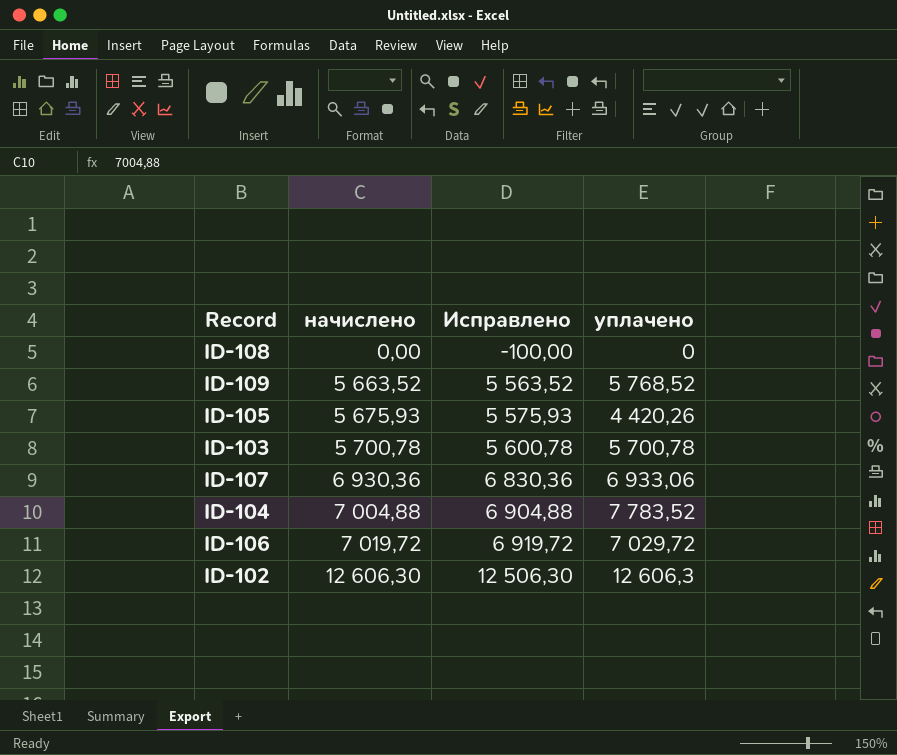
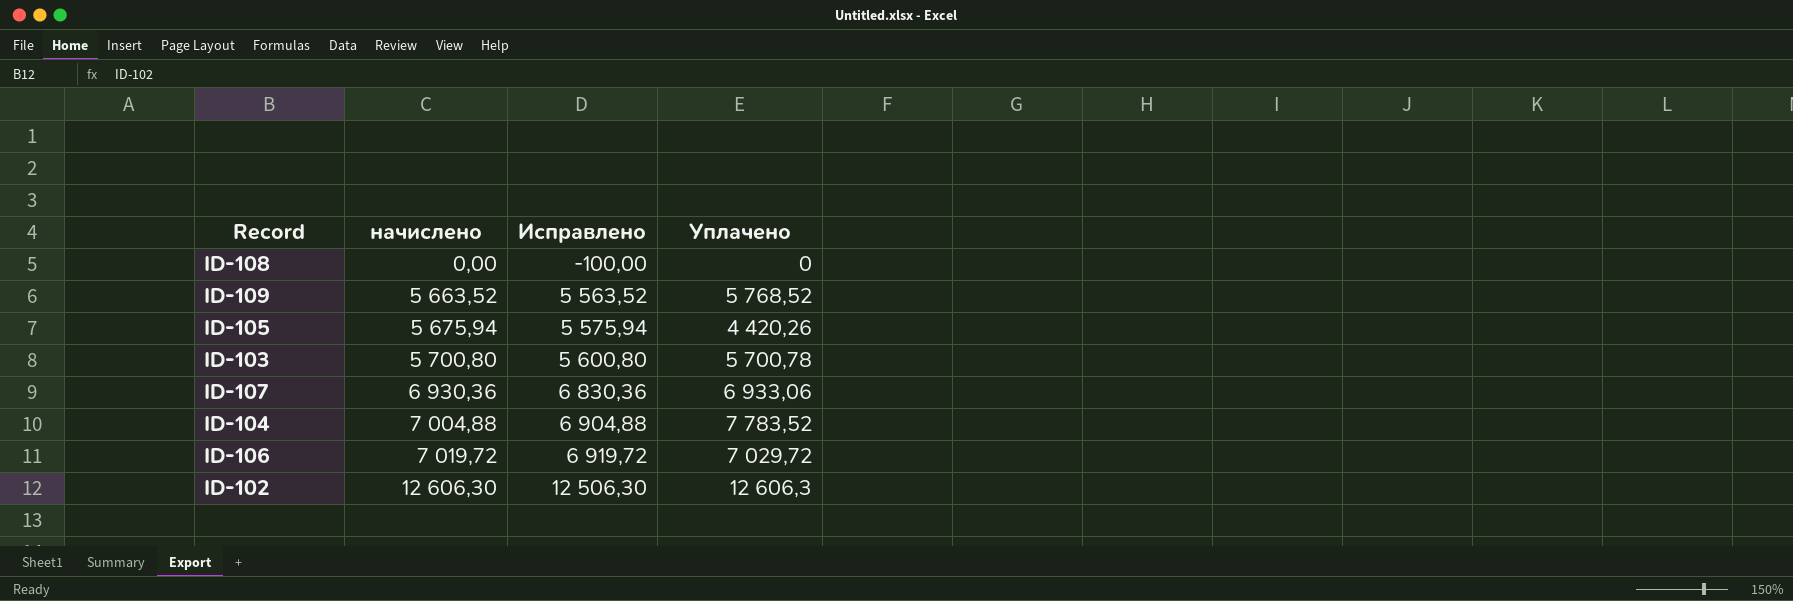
column name: уплачено -> Уплачено
ID-105 | начислено: 5 675,93 -> 5 675,94
ID-105 | Исправлено: 5 575,93 -> 5 575,94
ID-103 | начислено: 5 700,78 -> 5 700,80
ID-103 | Исправлено: 5 600,78 -> 5 600,80

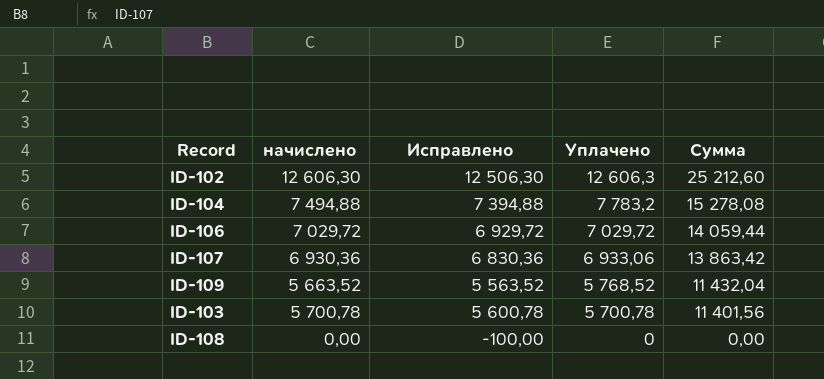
row order: начислено ascending -> Уплачено descending
column Сумма | formula: none -> [начислено] + [Уплачено]
row ID-105: 5 675,94 | 5 575,94 | 4 420,26 -> none
ID-104 | начислено: 7 004,88 -> 7 494,88
ID-104 | Исправлено: 6 904,88 -> 7 394,88
ID-104 | Уплачено: 7 783,52 -> 7 783,2
ID-106 | начислено: 7 019,72 -> 7 029,72
ID-106 | Исправлено: 6 919,72 -> 6 929,72
ID-103 | начислено: 5 700,80 -> 5 700,78
ID-103 | Исправлено: 5 600,80 -> 5 600,78

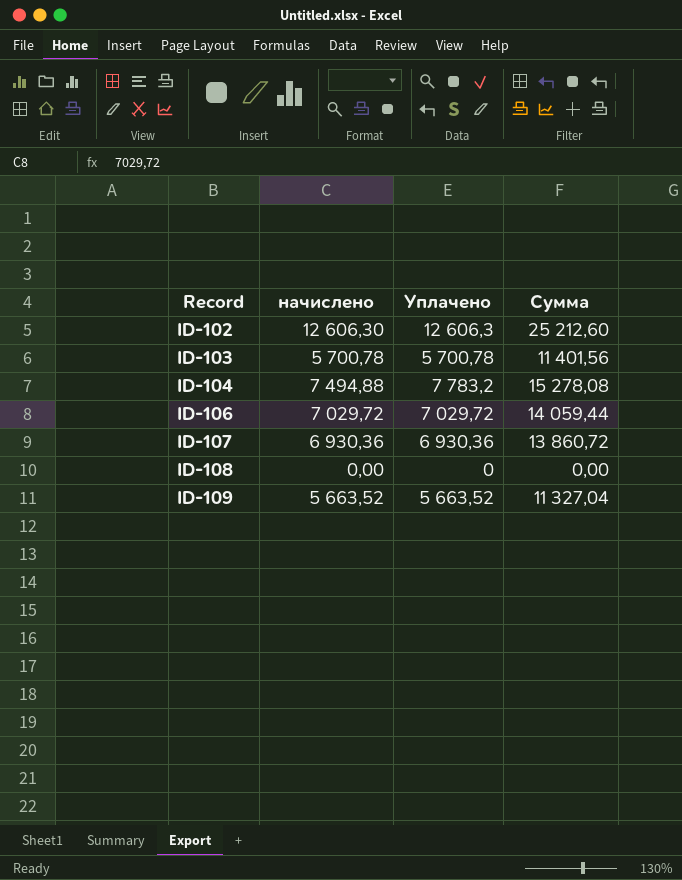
row order: Уплачено descending -> Record ascending
column Исправлено | formula: [начислено] - 100 -> none
ID-107 | Уплачено: 6 933,06 -> 6 930,36
ID-107 | Сумма: 13 863,42 -> 13 860,72
ID-109 | Уплачено: 5 768,52 -> 5 663,52
ID-109 | Сумма: 11 432,04 -> 11 327,04

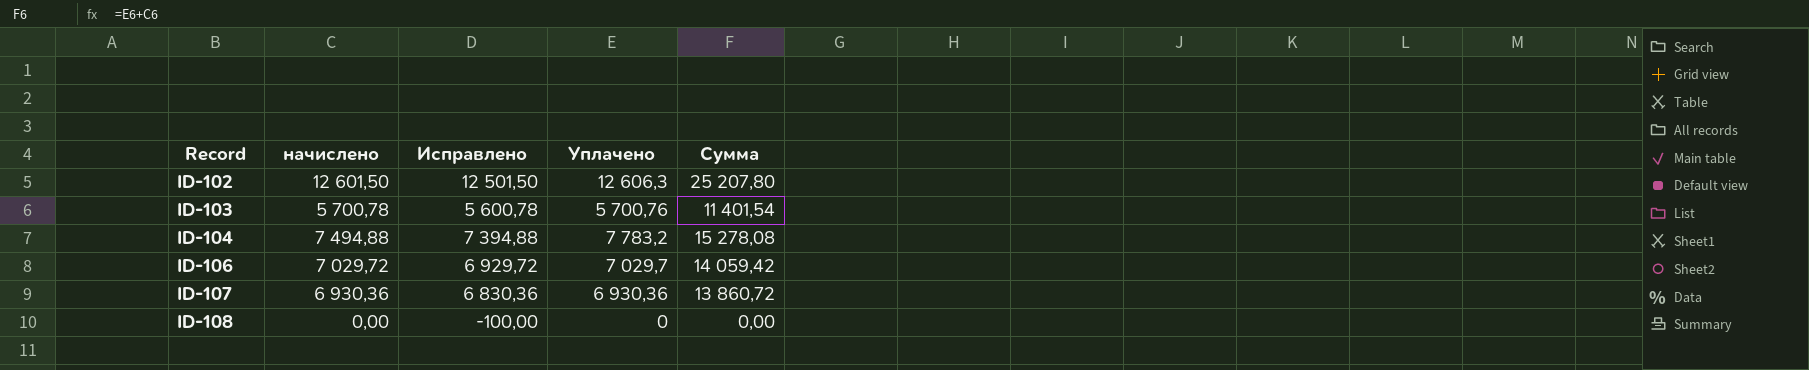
column Исправлено | formula: none -> [начислено] - 100
row ID-109: 5 663,52 | 5 663,52 | 11 327,04 -> none
ID-102 | начислено: 12 606,30 -> 12 601,50
ID-102 | Сумма: 25 212,60 -> 25 207,80
ID-103 | Уплачено: 5 700,78 -> 5 700,76
ID-103 | Сумма: 11 401,56 -> 11 401,54
ID-106 | Уплачено: 7 029,72 -> 7 029,7
ID-106 | Сумма: 14 059,44 -> 14 059,42

